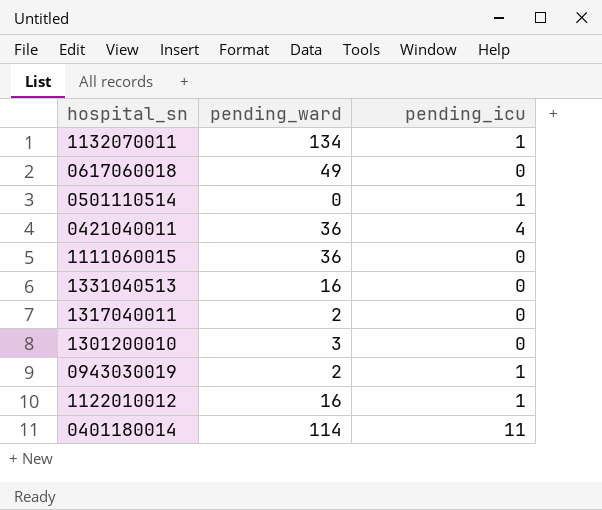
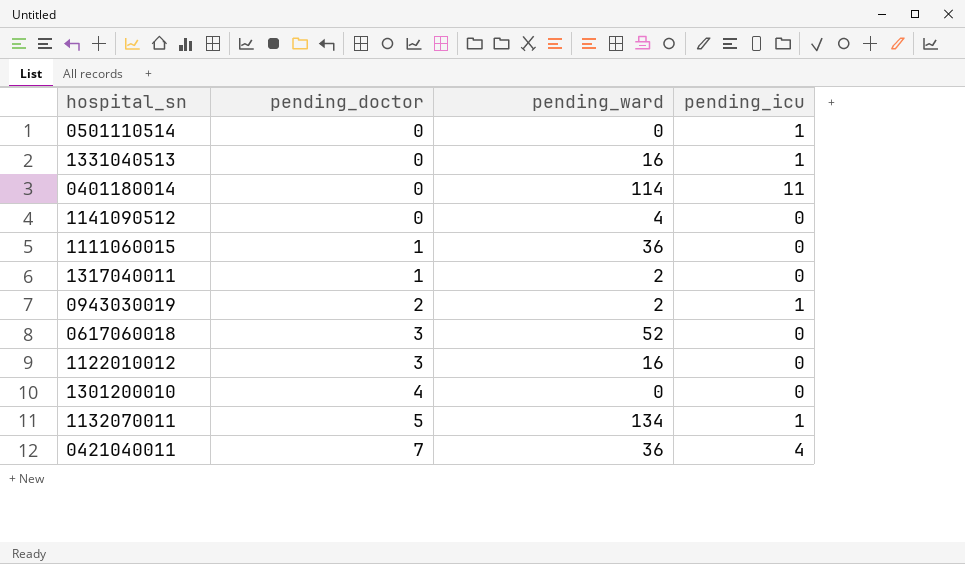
row order: none -> pending_doctor ascending
column pending_doctor | position: none -> 2
1331040513 | pending_icu: 0 -> 1
row 1141090512: none -> 0 | 4 | 0
0617060018 | pending_ward: 49 -> 52
1122010012 | pending_icu: 1 -> 0
1301200010 | pending_ward: 3 -> 0

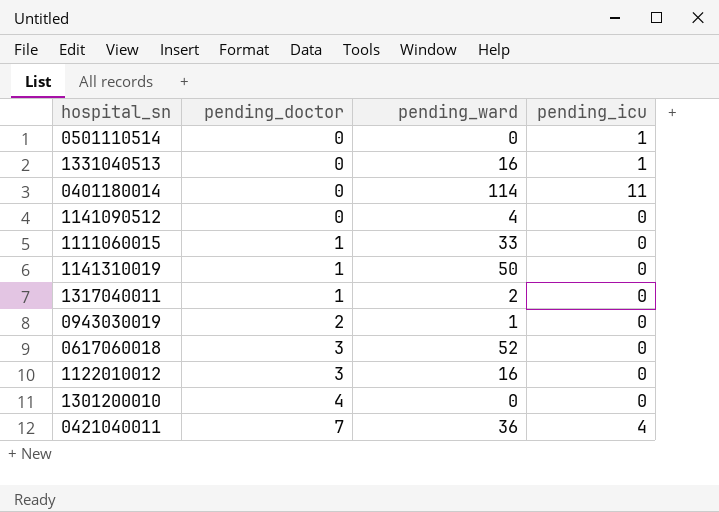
row 1132070011: 5 | 134 | 1 -> none
1111060015 | pending_ward: 36 -> 33
row 1141310019: none -> 1 | 50 | 0
0943030019 | pending_ward: 2 -> 1
0943030019 | pending_icu: 1 -> 0

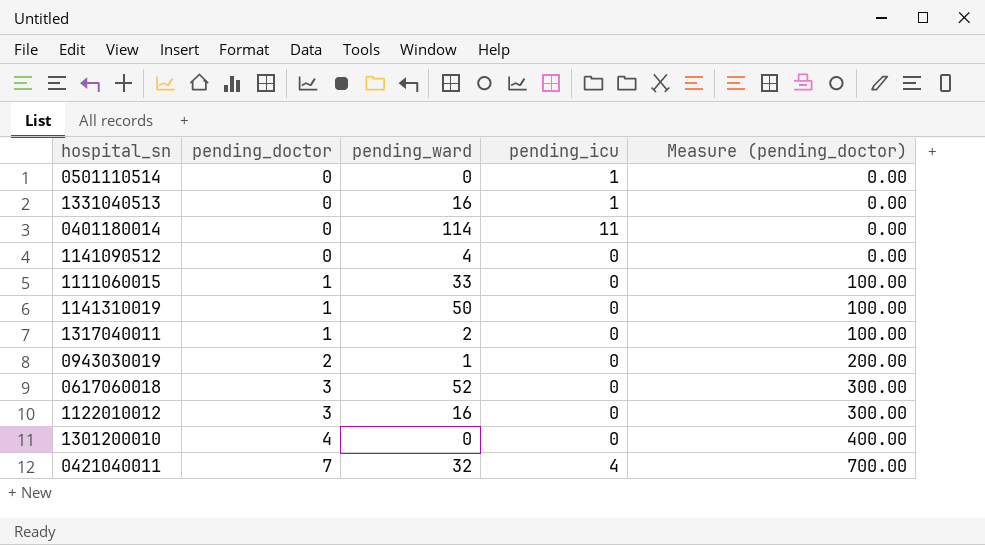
column Measure (pending_doctor) | formula: none -> [pending_doctor] * 100
0421040011 | pending_ward: 36 -> 32

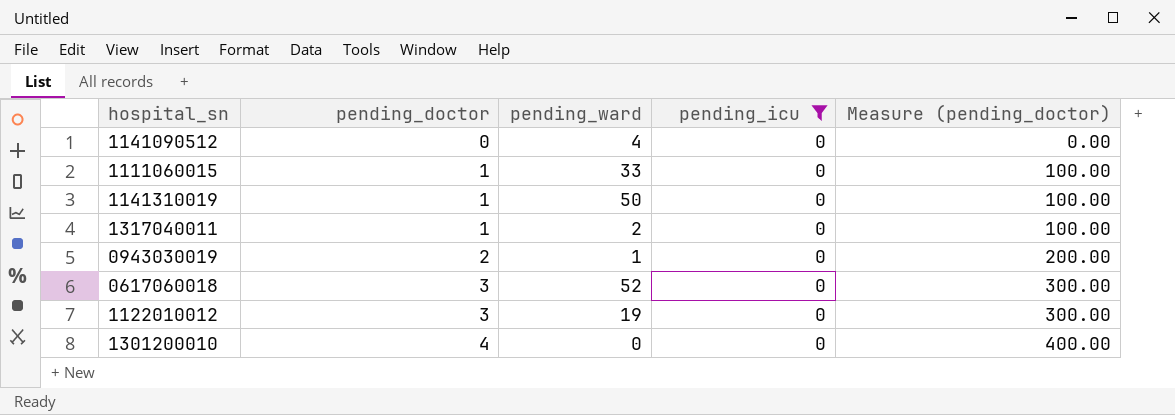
filter: none -> pending_icu = 0
1122010012 | pending_ward: 16 -> 19

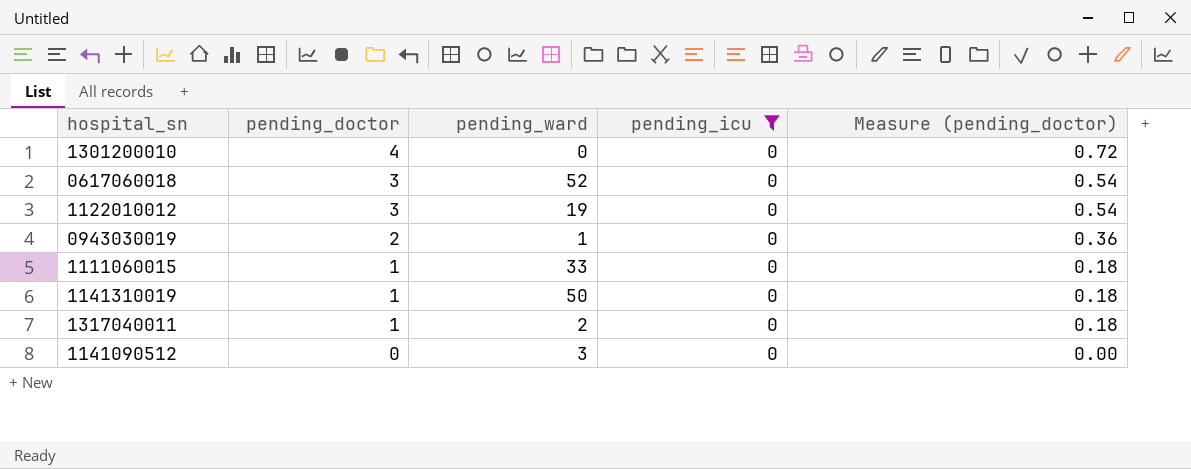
row order: pending_doctor ascending -> pending_doctor descending
column Measure (pending_doctor) | formula: [pending_doctor] * 100 -> [pending_doctor] * 0.18
1141090512 | pending_ward: 4 -> 3

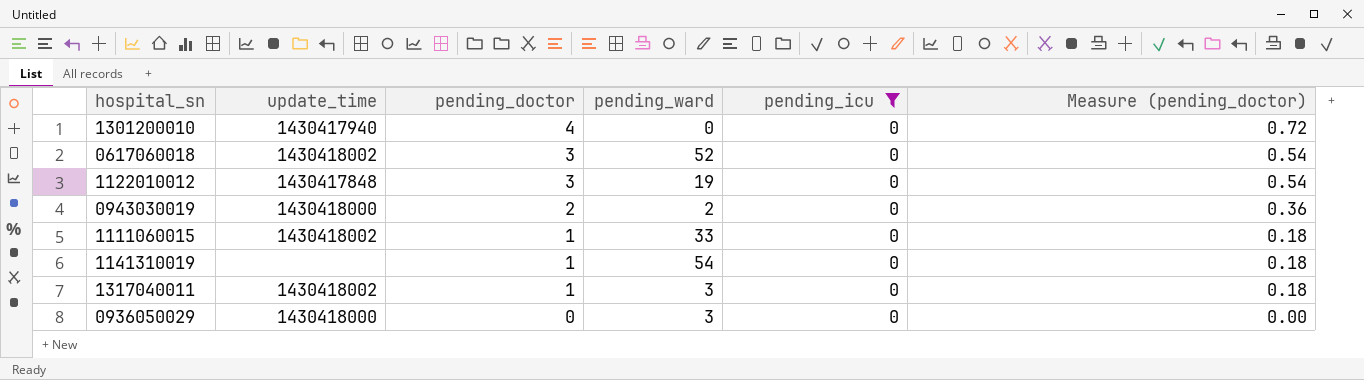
column update_time | position: none -> 2
row 1141090512: 0 | 3 | 0 | 0.00 -> none
0943030019 | pending_ward: 1 -> 2
1141310019 | pending_ward: 50 -> 54
1317040011 | pending_ward: 2 -> 3
row 0936050029: none -> 1430418000 | 0 | 3 | 0 | 0.00

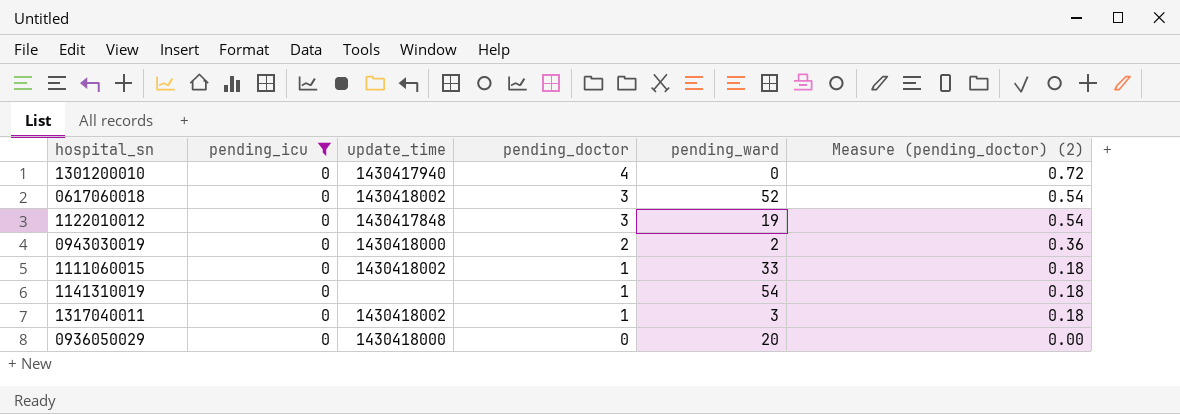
column pending_icu | position: 5 -> 2
column name: Measure (pending_doctor) -> Measure (pending_doctor) (2)
0936050029 | pending_ward: 3 -> 20

